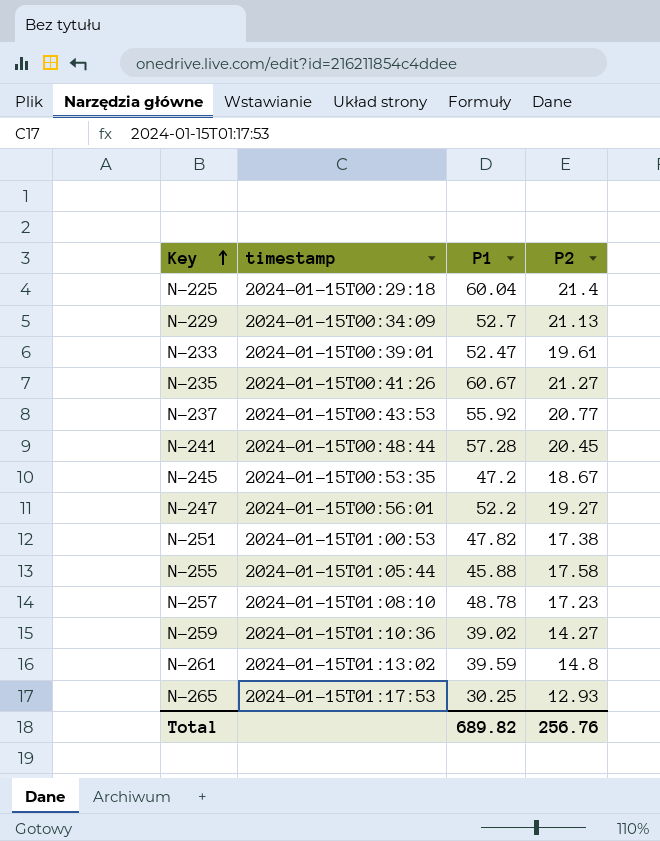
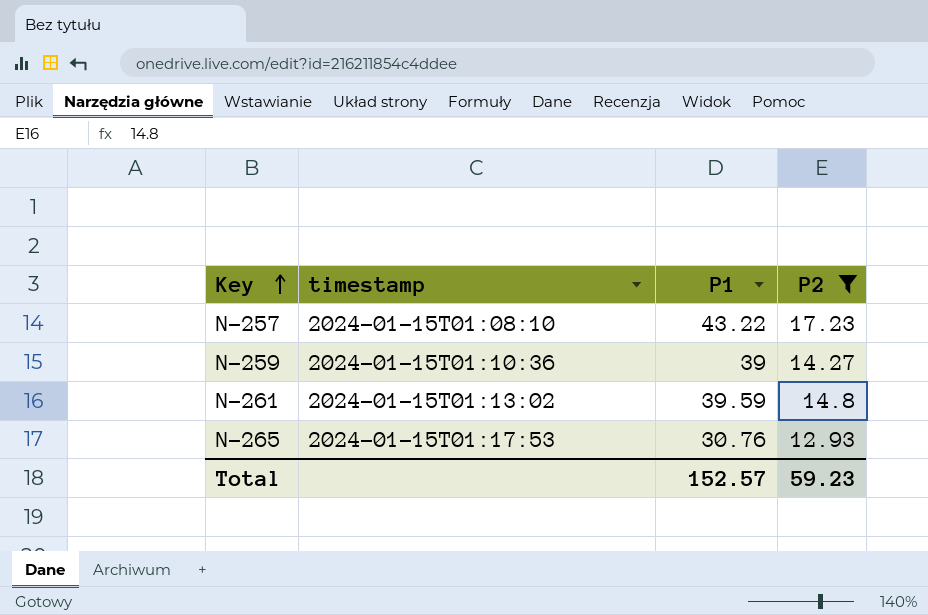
filter: none -> P2 <= 17.23
N-257 | P1: 48.78 -> 43.22
N-259 | P1: 39.02 -> 39
N-265 | P1: 30.25 -> 30.76
Total | P1: 689.82 -> 152.57
Total | P2: 256.76 -> 59.23

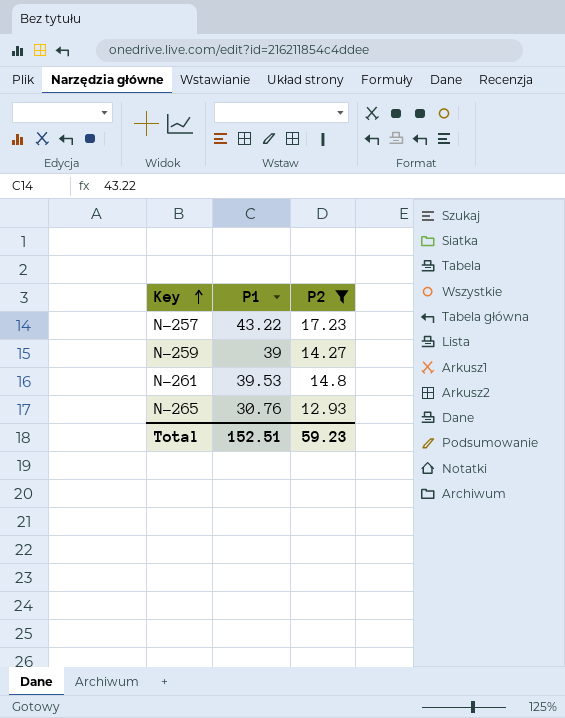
column timestamp | position: 2 -> none
N-261 | P1: 39.59 -> 39.53
Total | P1: 152.57 -> 152.51

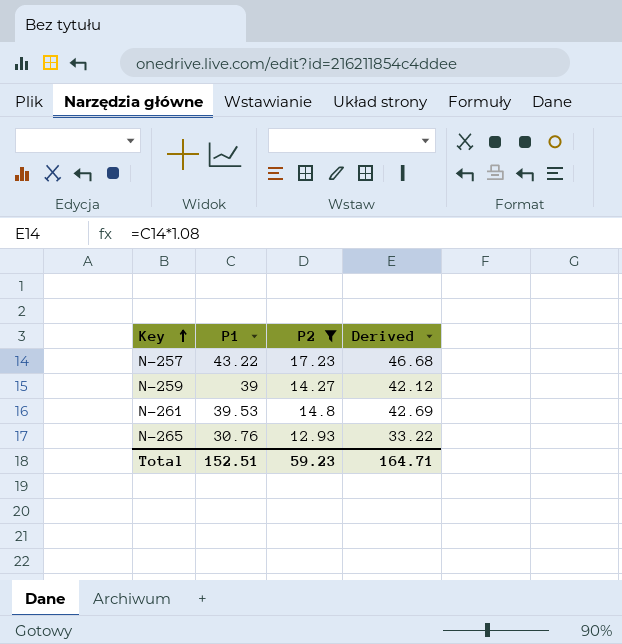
column Derived | formula: none -> [P1] * 1.08

